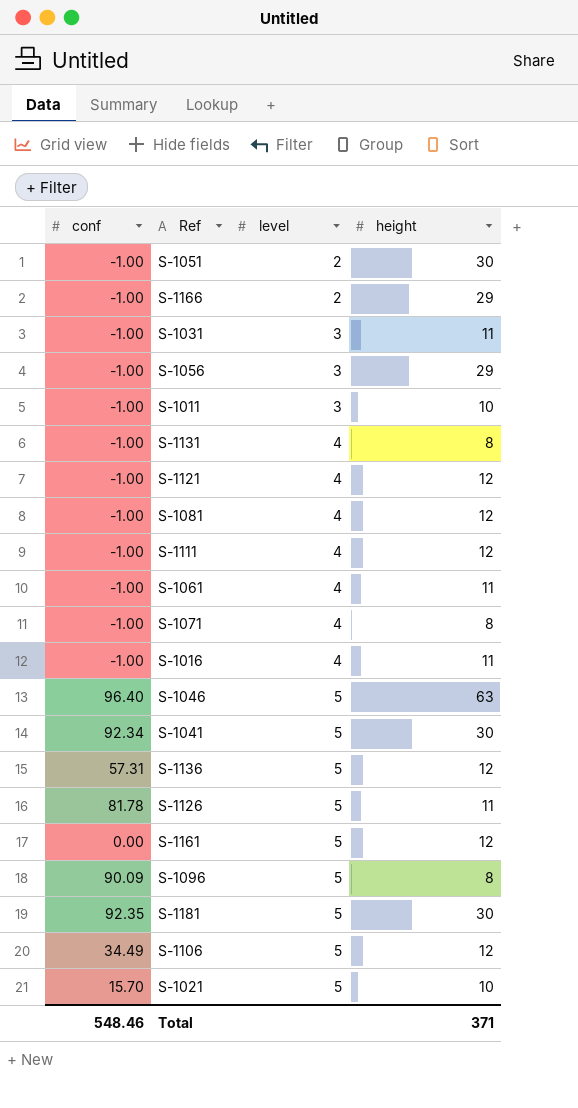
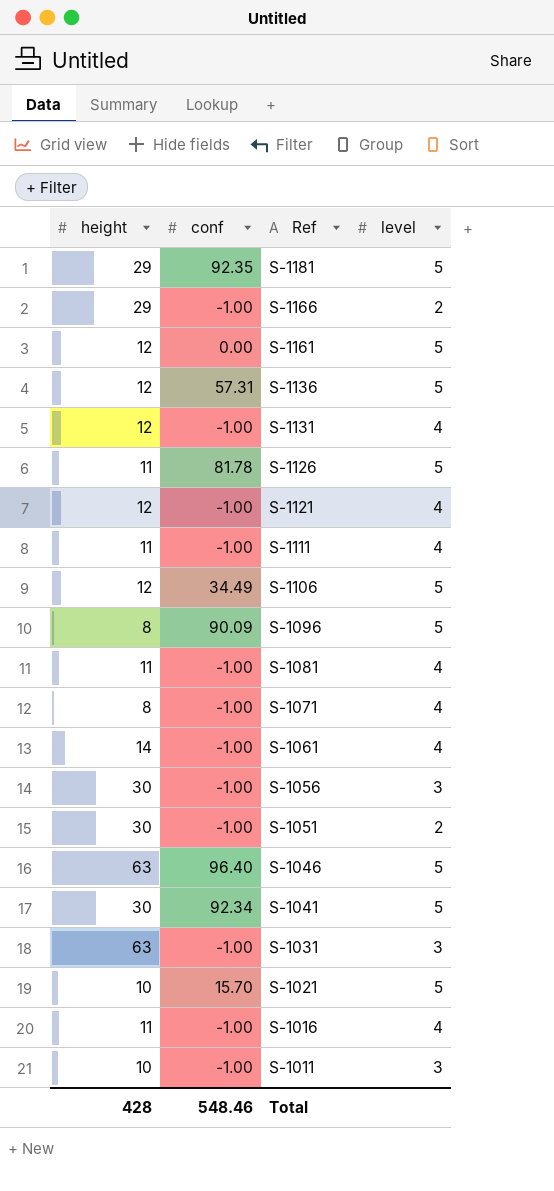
row order: level ascending -> Ref descending
column height | position: 4 -> 1
S-1181 | height: 30 -> 29
S-1131 | height: 8 -> 12
S-1111 | height: 12 -> 11
S-1081 | height: 12 -> 11
S-1061 | height: 11 -> 14
S-1056 | height: 29 -> 30
S-1031 | height: 11 -> 63
Total | height: 371 -> 428

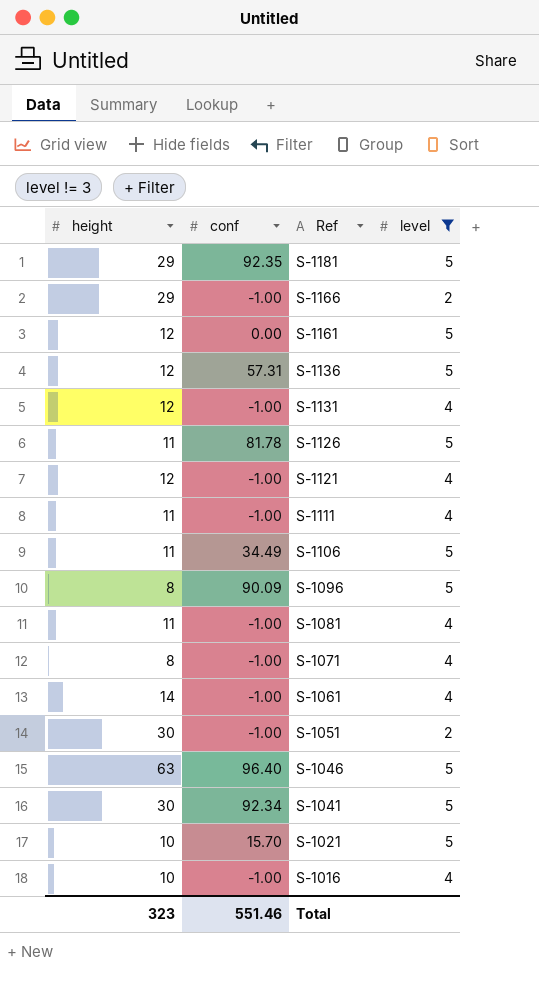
filter: none -> level != 3
S-1106 | height: 12 -> 11
S-1016 | height: 11 -> 10
Total | height: 428 -> 323
Total | conf: 548.46 -> 551.46

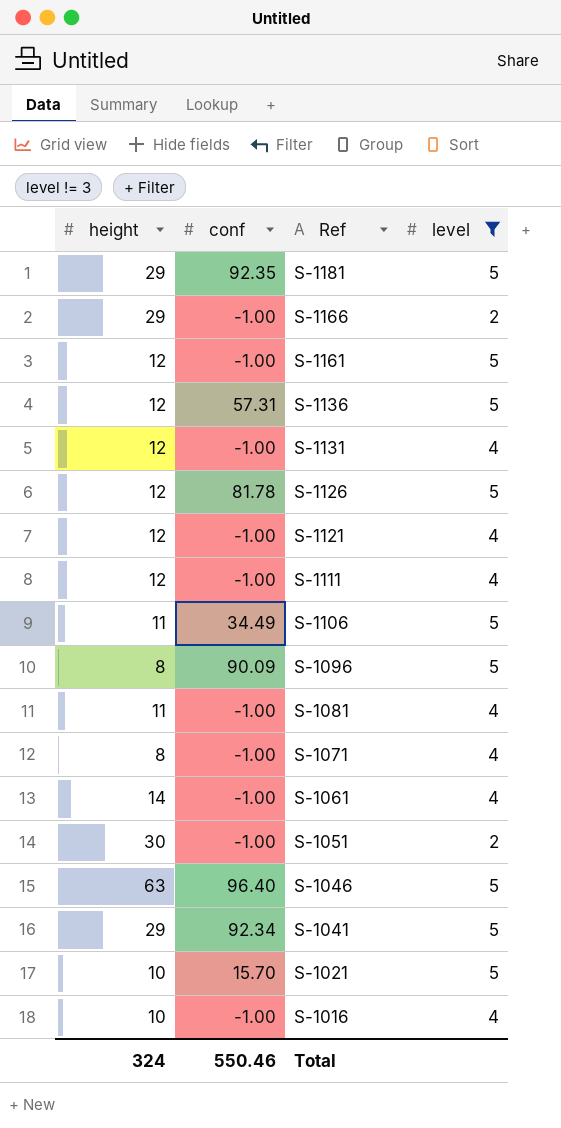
S-1161 | conf: 0.00 -> -1.00
S-1126 | height: 11 -> 12
S-1111 | height: 11 -> 12
S-1041 | height: 30 -> 29
Total | height: 323 -> 324
Total | conf: 551.46 -> 550.46

